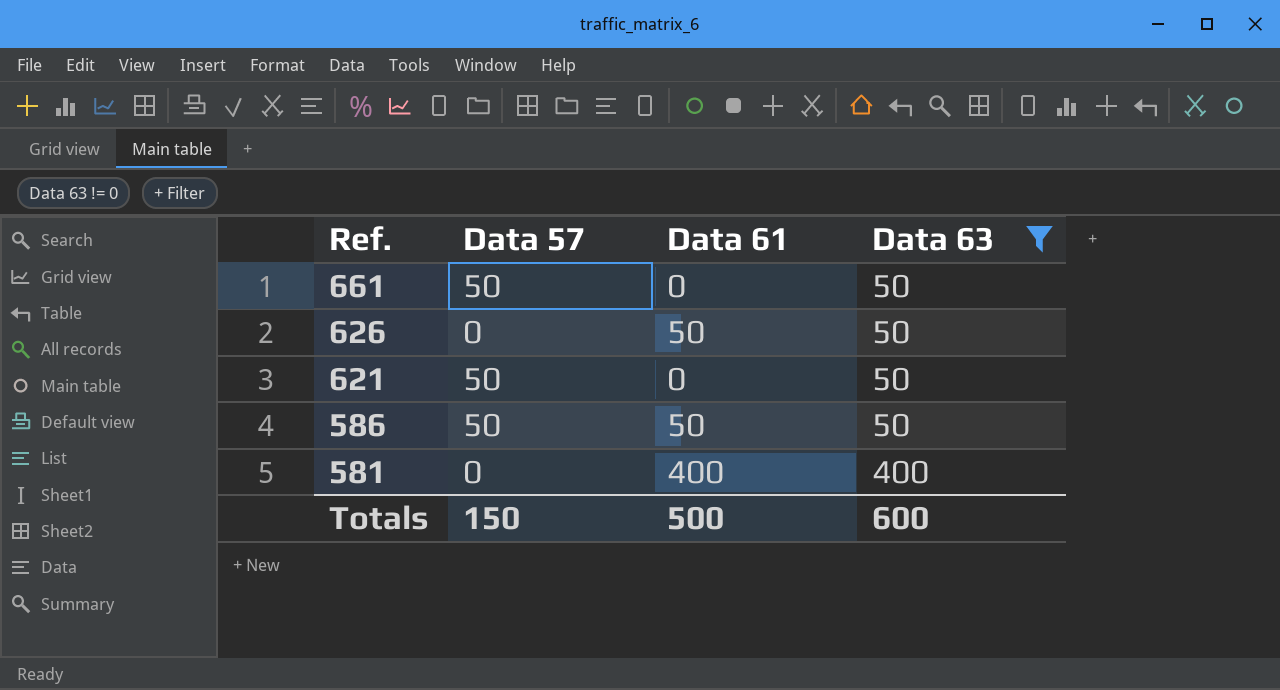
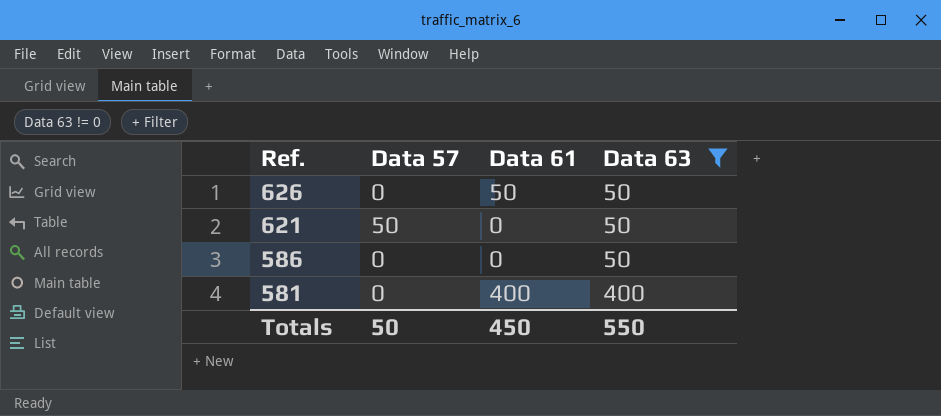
row 661: 50 | 0 | 50 -> none
586 | Data 57: 50 -> 0
586 | Data 61: 50 -> 0
Totals | Data 57: 150 -> 50
Totals | Data 61: 500 -> 450
Totals | Data 63: 600 -> 550

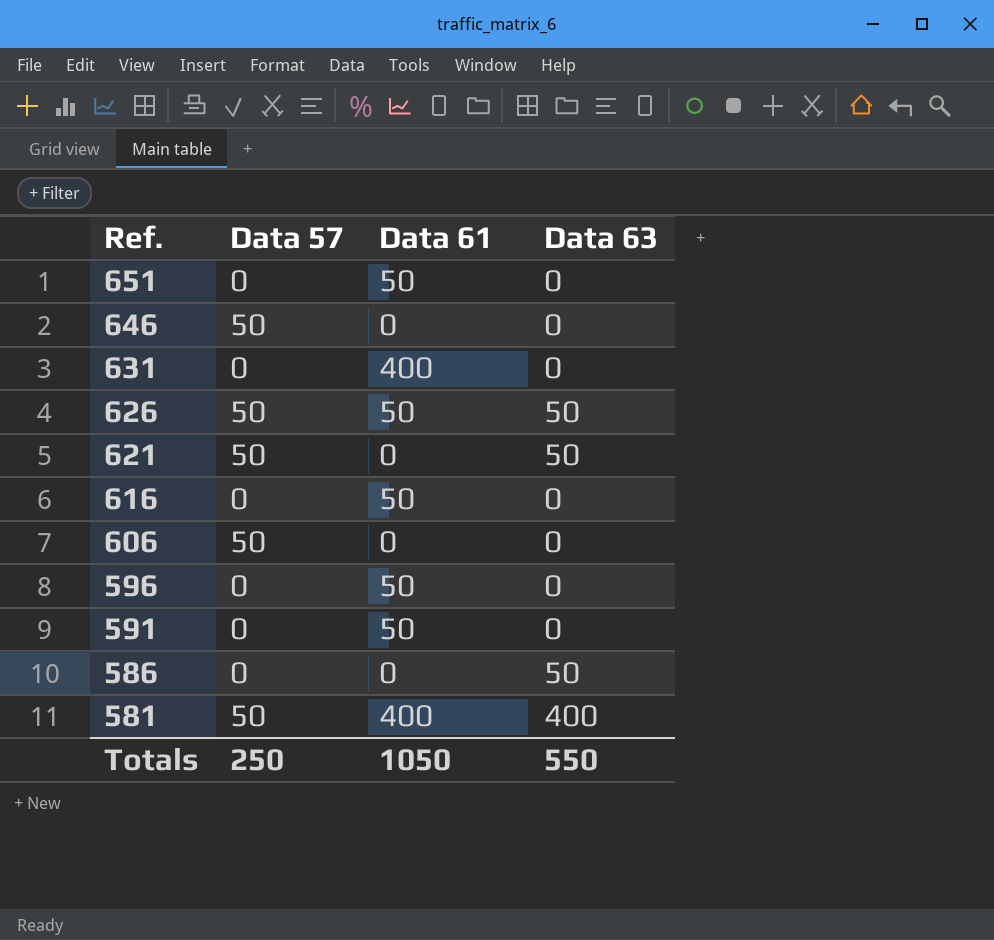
filter: Data 63 != 0 -> none
626 | Data 57: 0 -> 50
581 | Data 57: 0 -> 50
Totals | Data 57: 50 -> 250
Totals | Data 61: 450 -> 1050

